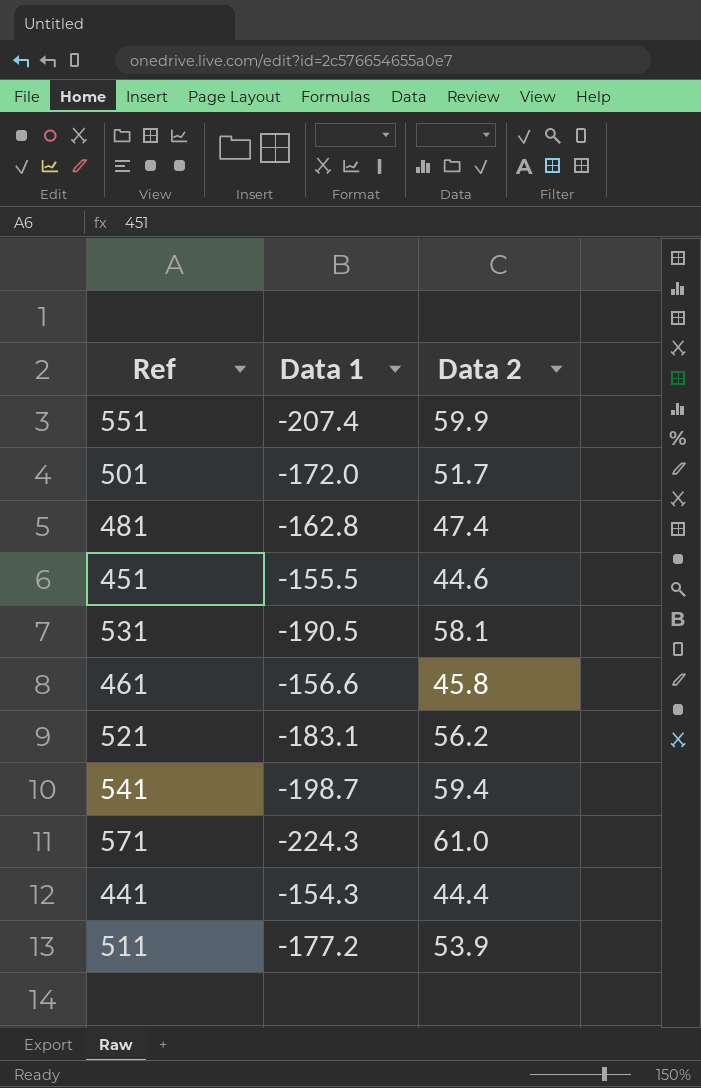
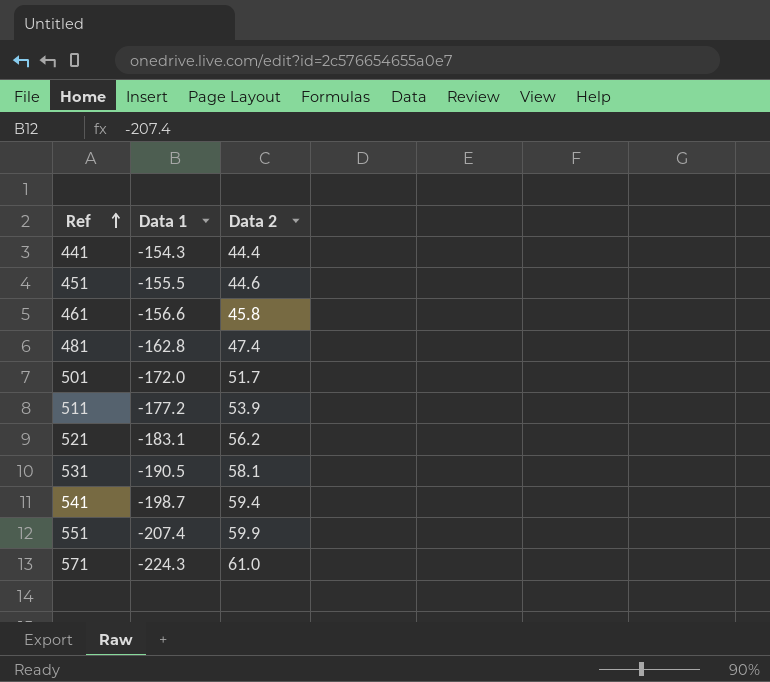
row order: none -> Ref ascending

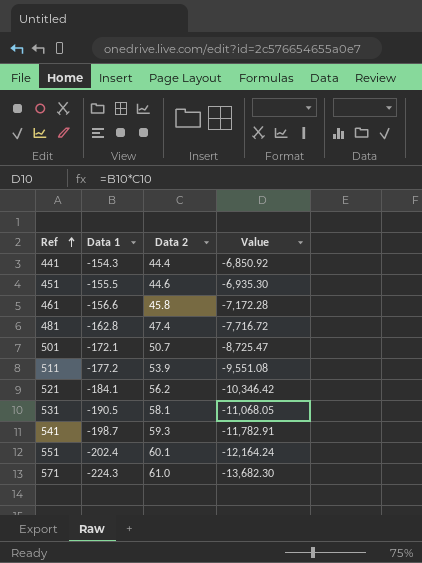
column Value | formula: none -> [Data 1] * [Data 2]
501 | Data 1: -172.0 -> -172.1
501 | Data 2: 51.7 -> 50.7
521 | Data 1: -183.1 -> -184.1
541 | Data 2: 59.4 -> 59.3
551 | Data 1: -207.4 -> -202.4
551 | Data 2: 59.9 -> 60.1

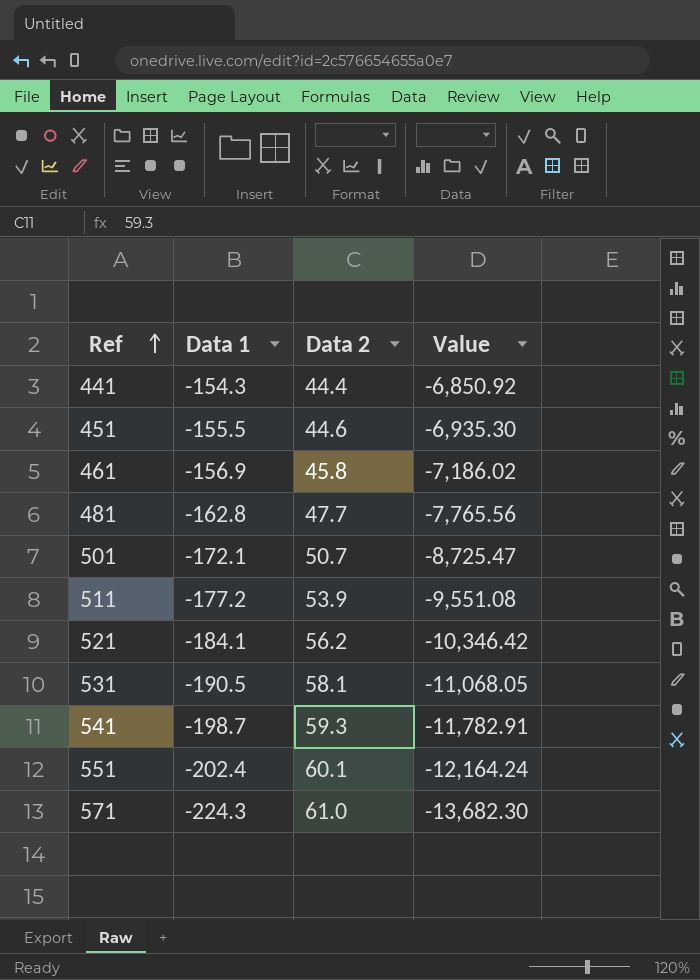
461 | Data 1: -156.6 -> -156.9
461 | Value: -7,172.28 -> -7,186.02
481 | Data 2: 47.4 -> 47.7
481 | Value: -7,716.72 -> -7,765.56

